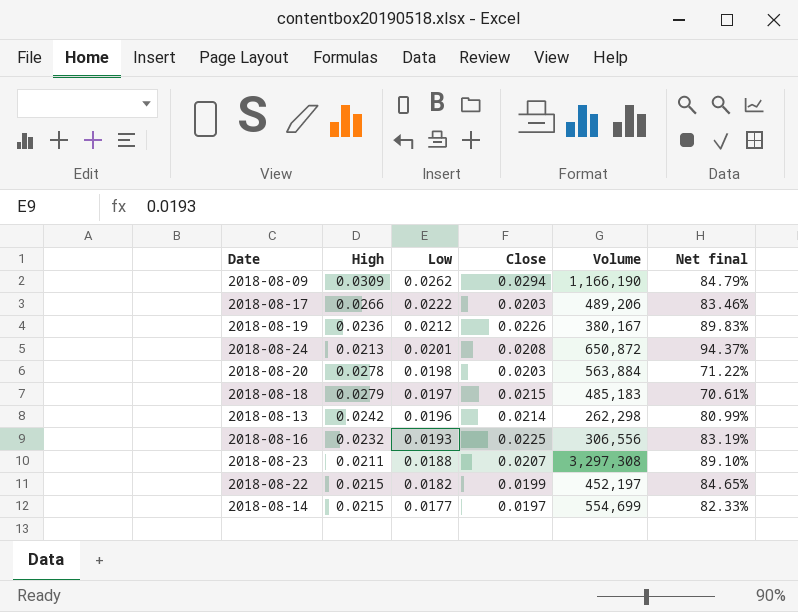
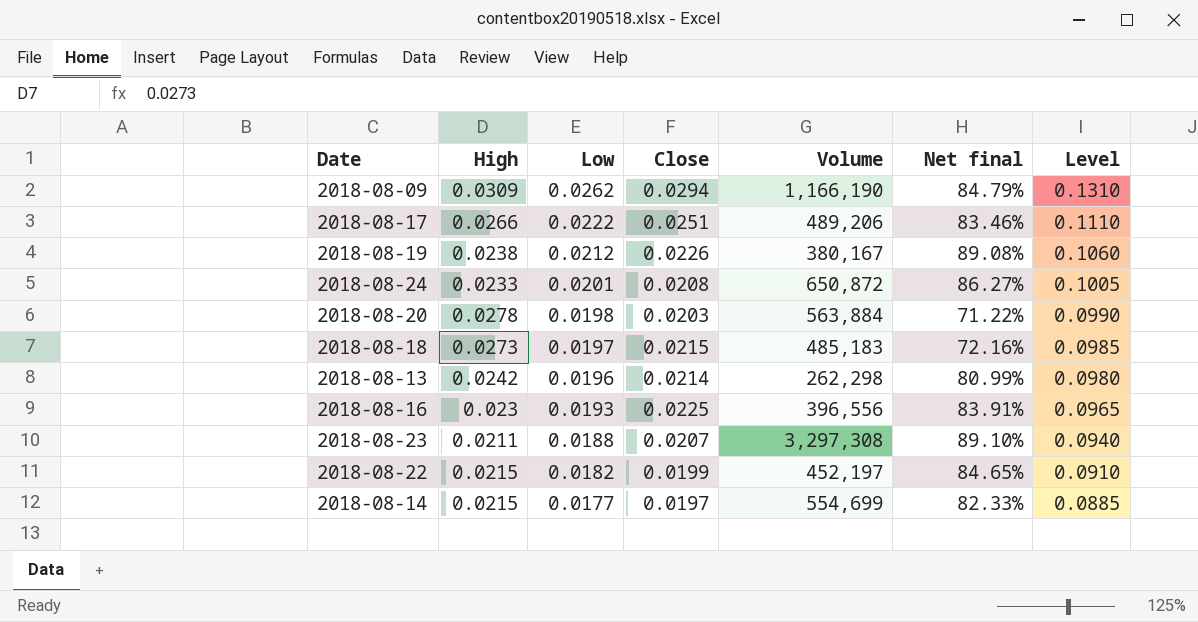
column Level | formula: none -> [Low] * 5
2018-08-17 | Close: 0.0203 -> 0.0251
2018-08-19 | High: 0.0236 -> 0.0238
2018-08-19 | Net final: 89.83% -> 89.08%
2018-08-24 | High: 0.0213 -> 0.0233
2018-08-24 | Net final: 94.37% -> 86.27%
2018-08-18 | High: 0.0279 -> 0.0273
2018-08-18 | Net final: 70.61% -> 72.16%
2018-08-16 | High: 0.0232 -> 0.023
2018-08-16 | Volume: 306,556 -> 396,556
2018-08-16 | Net final: 83.19% -> 83.91%

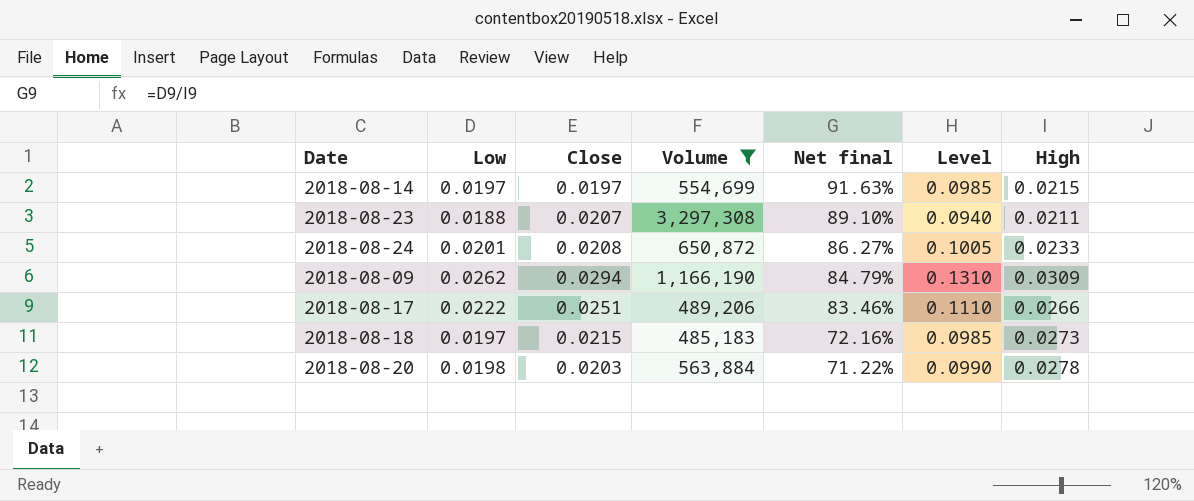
filter: none -> Volume >= 485,183
row order: Low descending -> Net final descending
column High | position: 2 -> 7
2018-08-14 | Low: 0.0177 -> 0.0197
2018-08-14 | Net final: 82.33% -> 91.63%
2018-08-14 | Level: 0.0885 -> 0.0985

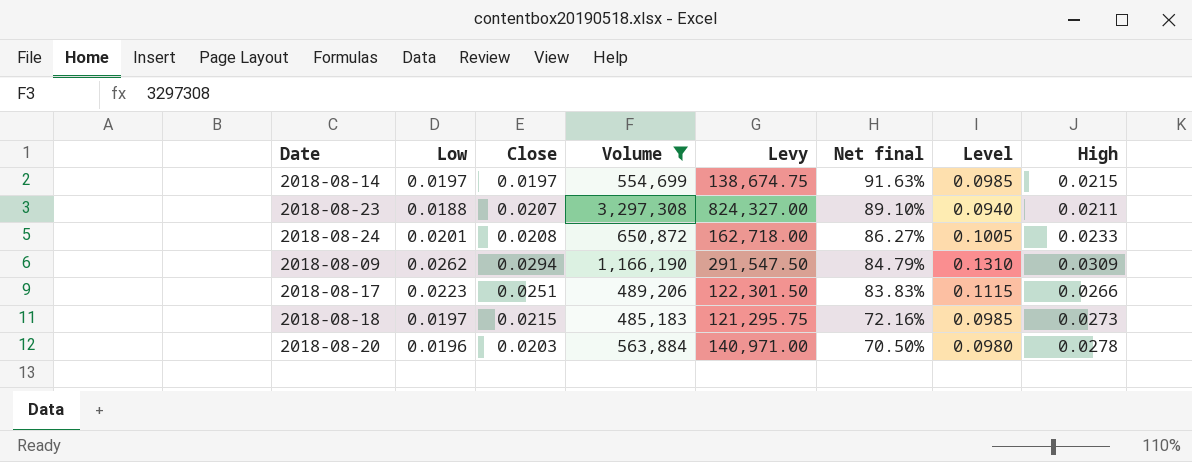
column Levy | formula: none -> [Volume] * 0.25
2018-08-17 | Low: 0.0222 -> 0.0223
2018-08-17 | Net final: 83.46% -> 83.83%
2018-08-17 | Level: 0.1110 -> 0.1115
2018-08-20 | Low: 0.0198 -> 0.0196
2018-08-20 | Net final: 71.22% -> 70.50%
2018-08-20 | Level: 0.0990 -> 0.0980

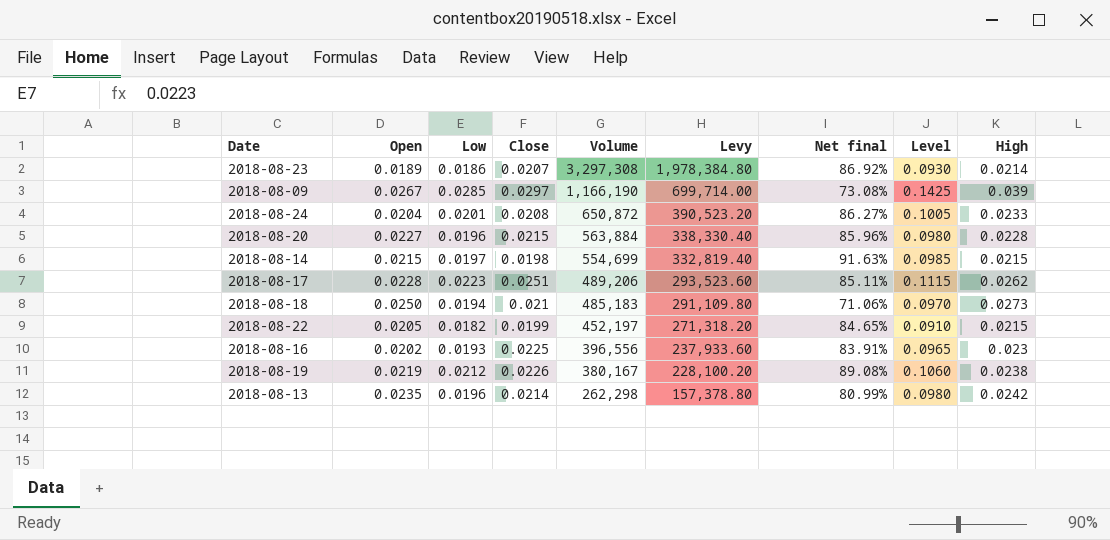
filter: Volume >= 485,183 -> none
row order: Net final descending -> Volume descending
column Open | position: none -> 2
column Levy | formula: [Volume] * 0.25 -> [Volume] * 0.6
2018-08-23 | Low: 0.0188 -> 0.0186
2018-08-23 | Net final: 89.10% -> 86.92%
2018-08-23 | Level: 0.0940 -> 0.0930
2018-08-23 | High: 0.0211 -> 0.0214
2018-08-09 | Low: 0.0262 -> 0.0285
2018-08-09 | Close: 0.0294 -> 0.0297
2018-08-09 | Net final: 84.79% -> 73.08%
2018-08-09 | Level: 0.1310 -> 0.1425
2018-08-09 | High: 0.0309 -> 0.039
2018-08-20 | Close: 0.0203 -> 0.0215
2018-08-20 | Net final: 70.50% -> 85.96%
2018-08-20 | High: 0.0278 -> 0.0228
2018-08-14 | Close: 0.0197 -> 0.0198
2018-08-17 | Net final: 83.83% -> 85.11%
2018-08-17 | High: 0.0266 -> 0.0262
2018-08-18 | Low: 0.0197 -> 0.0194
2018-08-18 | Close: 0.0215 -> 0.021
2018-08-18 | Net final: 72.16% -> 71.06%
2018-08-18 | Level: 0.0985 -> 0.0970

